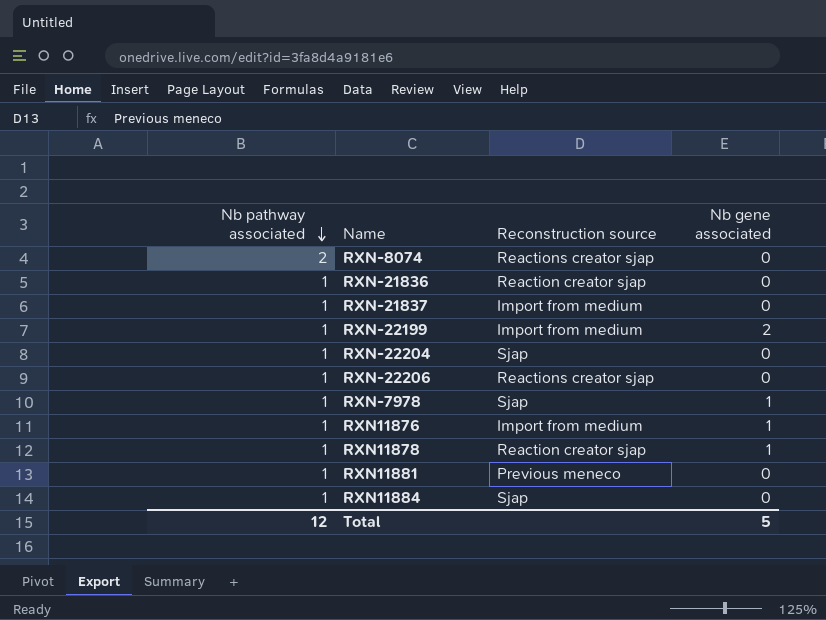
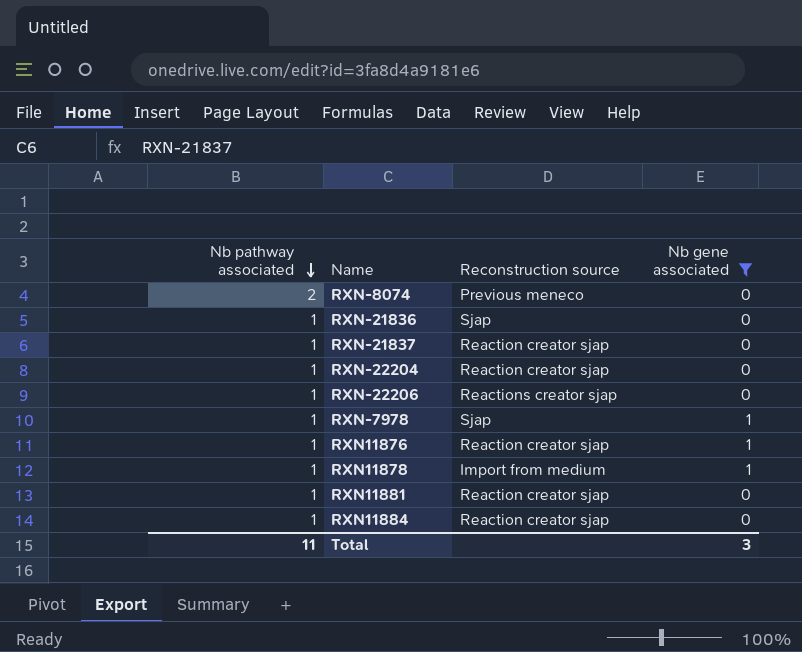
filter: none -> Nb gene associated != 2
RXN-8074 | Reconstruction source: Reactions creator sjap -> Previous meneco
RXN-21836 | Reconstruction source: Reaction creator sjap -> Sjap
RXN-21837 | Reconstruction source: Import from medium -> Reaction creator sjap
RXN-22204 | Reconstruction source: Sjap -> Reaction creator sjap
RXN11876 | Reconstruction source: Import from medium -> Reaction creator sjap
RXN11878 | Reconstruction source: Reaction creator sjap -> Import from medium
RXN11881 | Reconstruction source: Previous meneco -> Reaction creator sjap
RXN11884 | Reconstruction source: Sjap -> Reaction creator sjap
Total | Nb pathway associated: 12 -> 11
Total | Nb gene associated: 5 -> 3

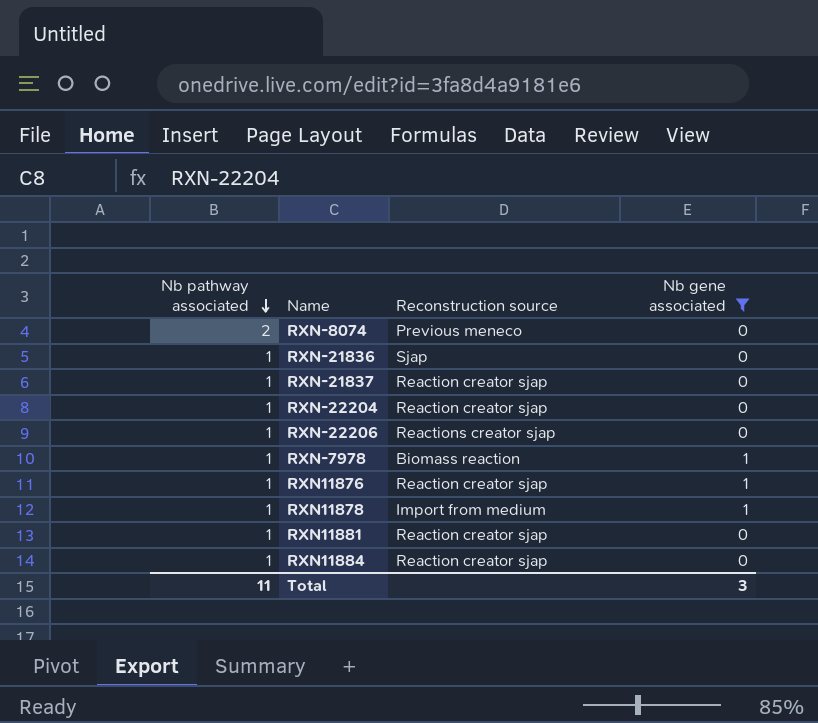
RXN-7978 | Reconstruction source: Sjap -> Biomass reaction

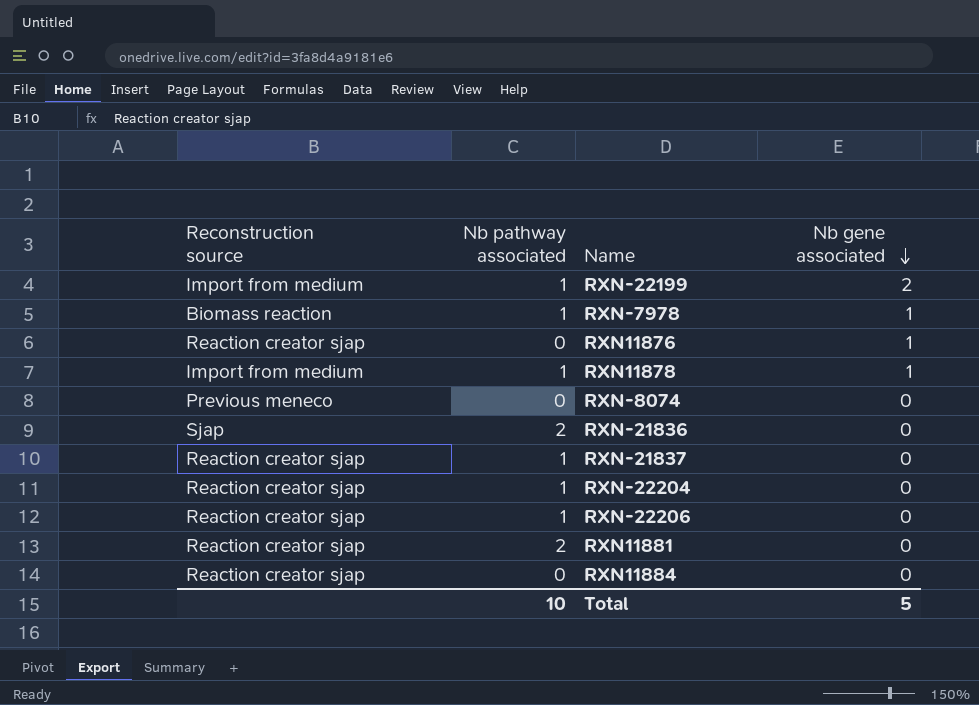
filter: Nb gene associated != 2 -> none
row order: Nb pathway associated descending -> Nb gene associated descending
column Reconstruction source | position: 3 -> 1
RXN11876 | Nb pathway associated: 1 -> 0
RXN-8074 | Nb pathway associated: 2 -> 0
RXN-21836 | Nb pathway associated: 1 -> 2
RXN-22206 | Reconstruction source: Reactions creator sjap -> Reaction creator sjap
RXN11881 | Nb pathway associated: 1 -> 2
RXN11884 | Nb pathway associated: 1 -> 0
Total | Nb pathway associated: 11 -> 10
Total | Nb gene associated: 3 -> 5

